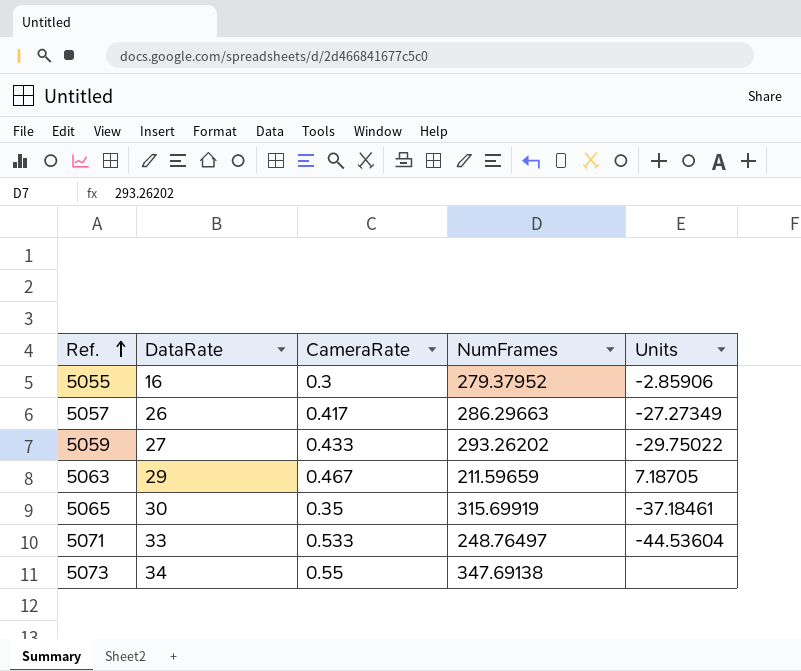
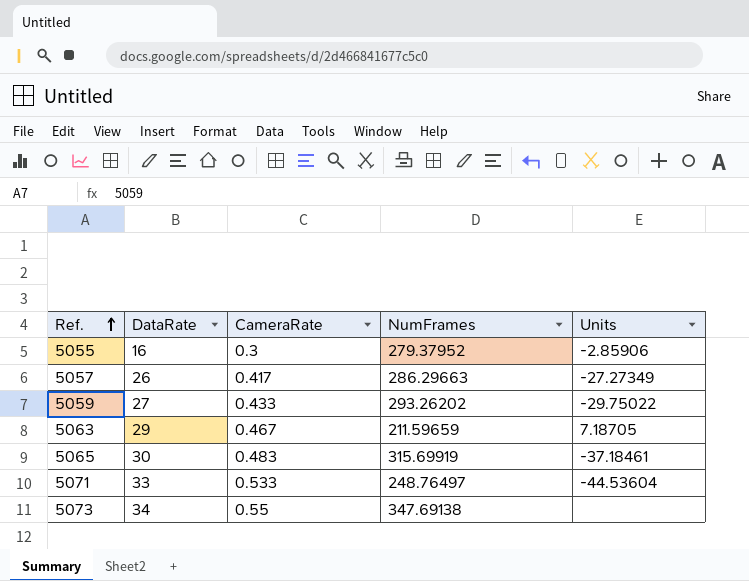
5065 | CameraRate: 0.35 -> 0.483

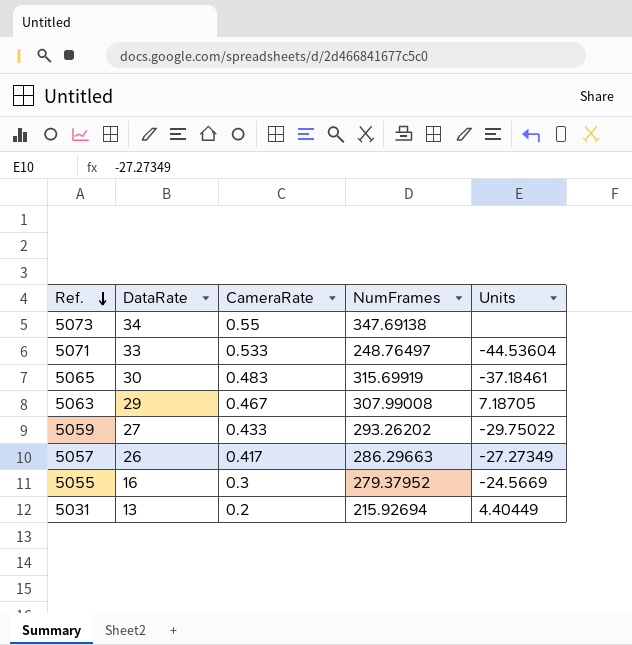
row order: Ref. ascending -> Ref. descending
5063 | NumFrames: 211.59659 -> 307.99008
5055 | Units: -2.85906 -> -24.5669
row 5031: none -> 13 | 0.2 | 215.92694 | 4.40449

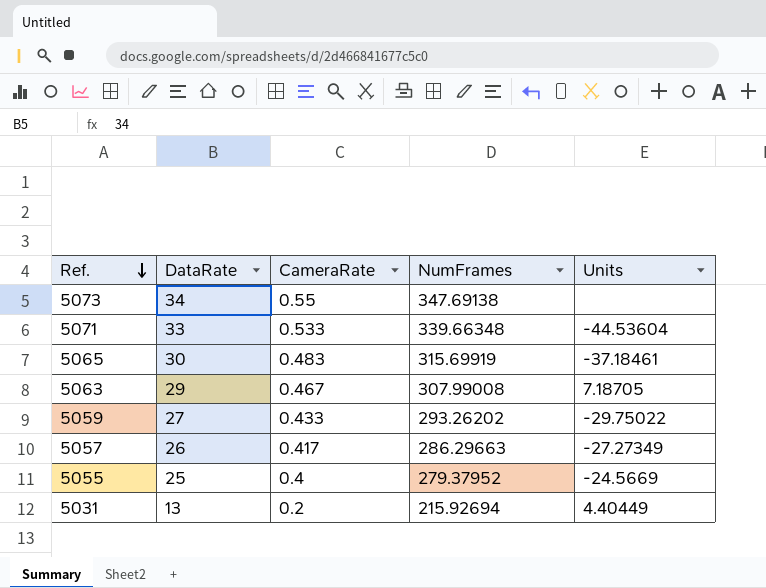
5071 | NumFrames: 248.76497 -> 339.66348
5055 | DataRate: 16 -> 25
5055 | CameraRate: 0.3 -> 0.4

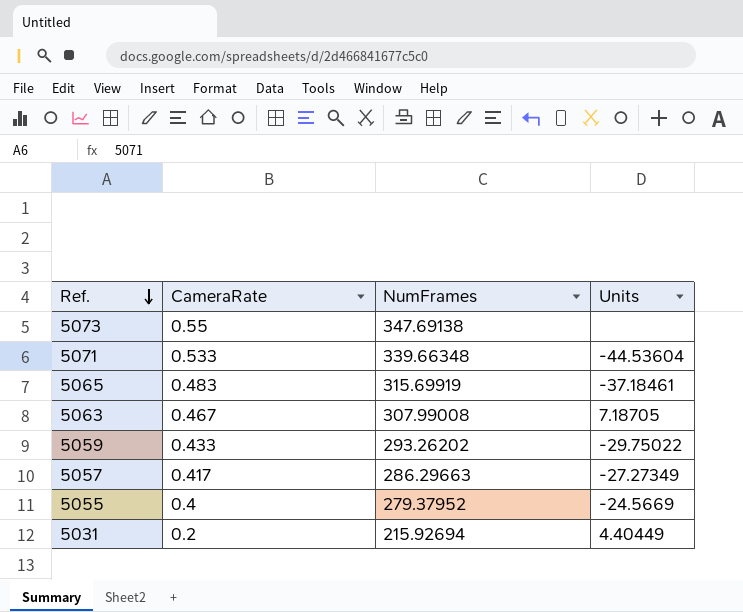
column DataRate | position: 2 -> none

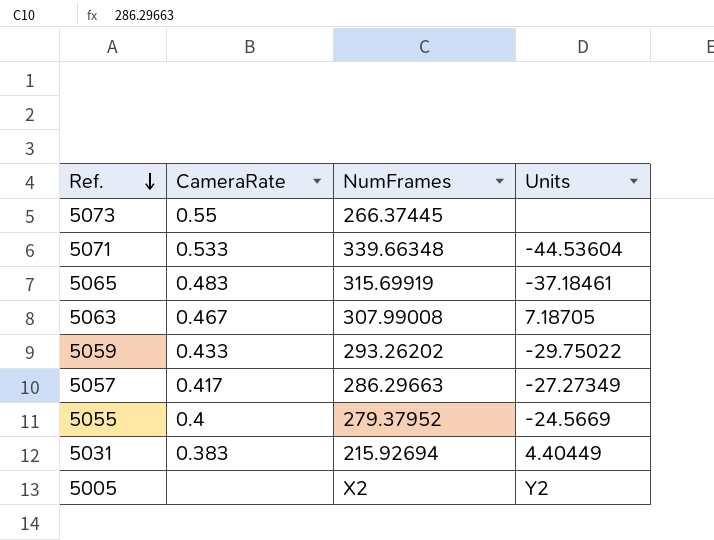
5073 | NumFrames: 347.69138 -> 266.37445
5031 | CameraRate: 0.2 -> 0.383
row 5005: none -> none | X2 | Y2

